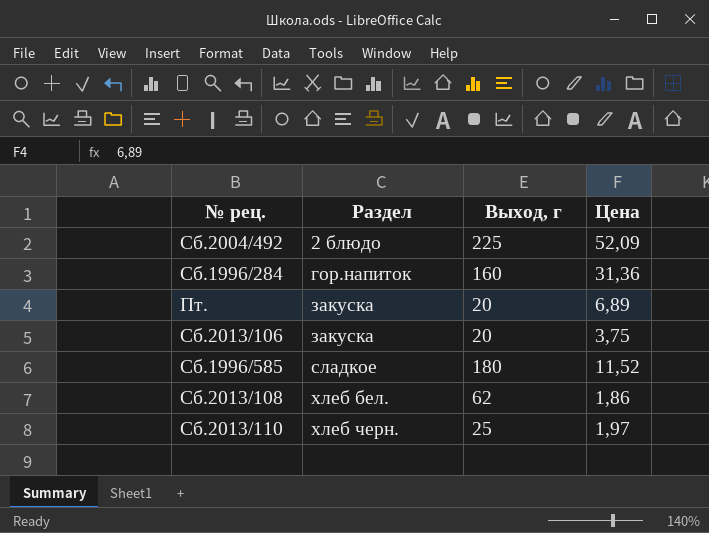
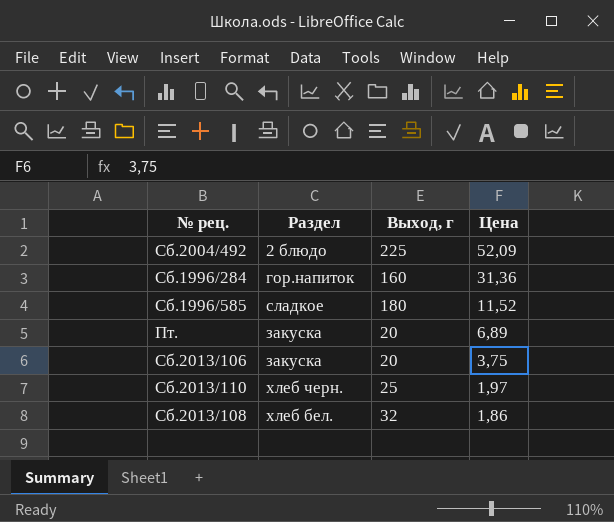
row order: Раздел ascending -> Цена descending
Сб.2013/108 | Выход, г: 62 -> 32

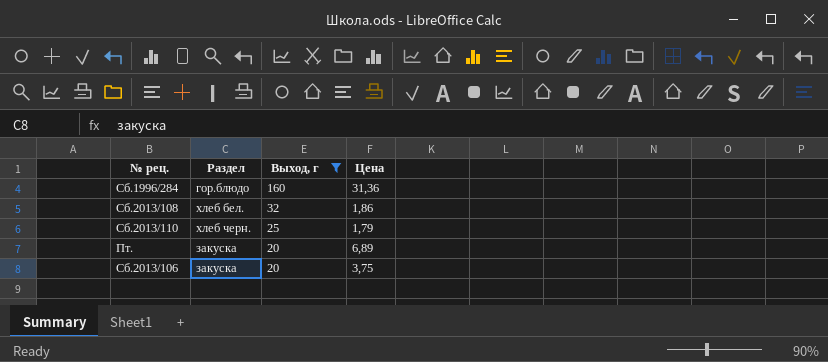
filter: none -> Выход, г <= 160
row order: Цена descending -> Выход, г descending
Сб.1996/284 | Раздел: гор.напиток -> гор.блюдо
Сб.2013/110 | Цена: 1,97 -> 1,79

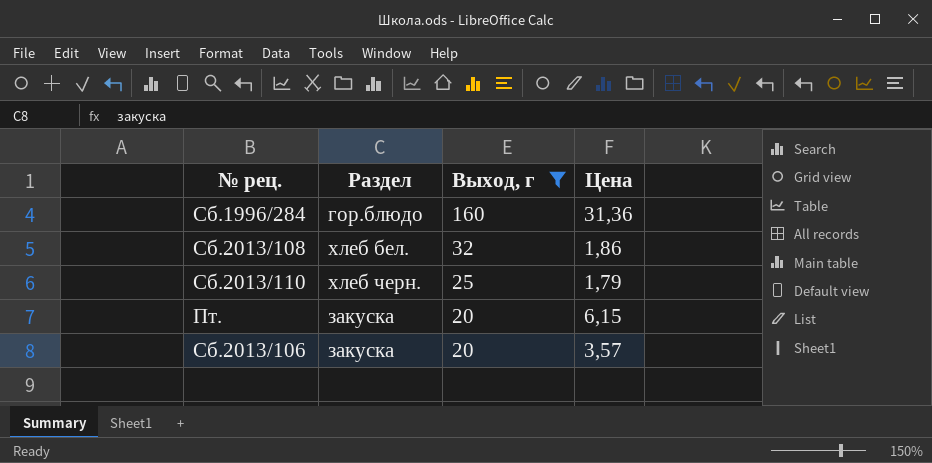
Пт. | Цена: 6,89 -> 6,15
Сб.2013/106 | Цена: 3,75 -> 3,57

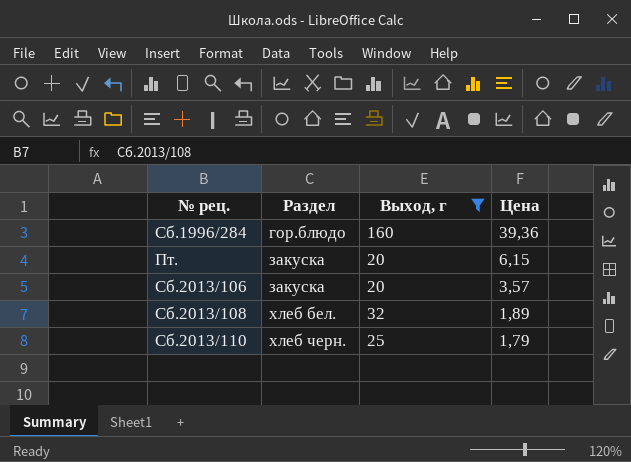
row order: Выход, г descending -> Раздел ascending
Сб.1996/284 | Цена: 31,36 -> 39,36
Сб.2013/108 | Цена: 1,86 -> 1,89

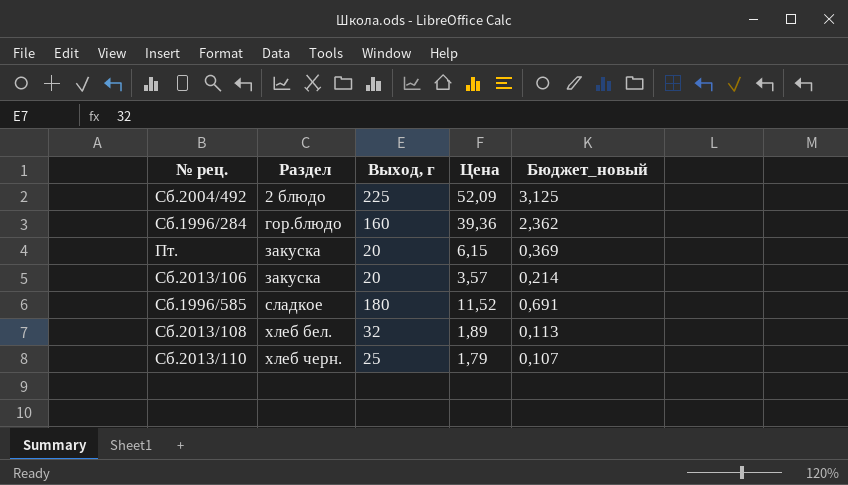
filter: Выход, г <= 160 -> none
column Бюджет_новый | formula: none -> [Цена] * 0,06

